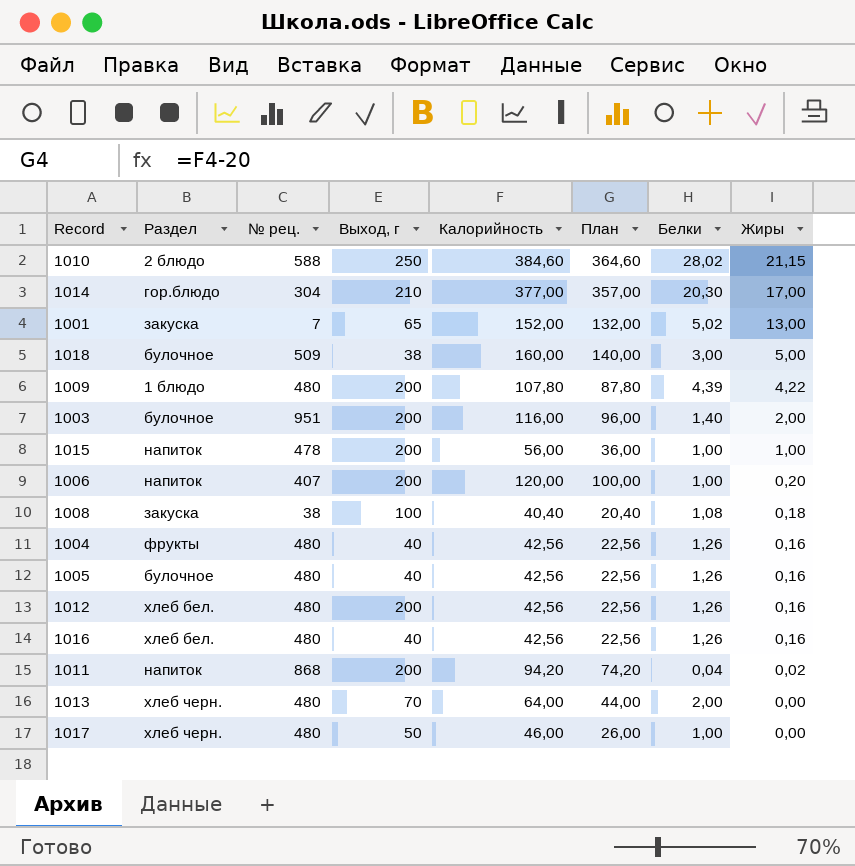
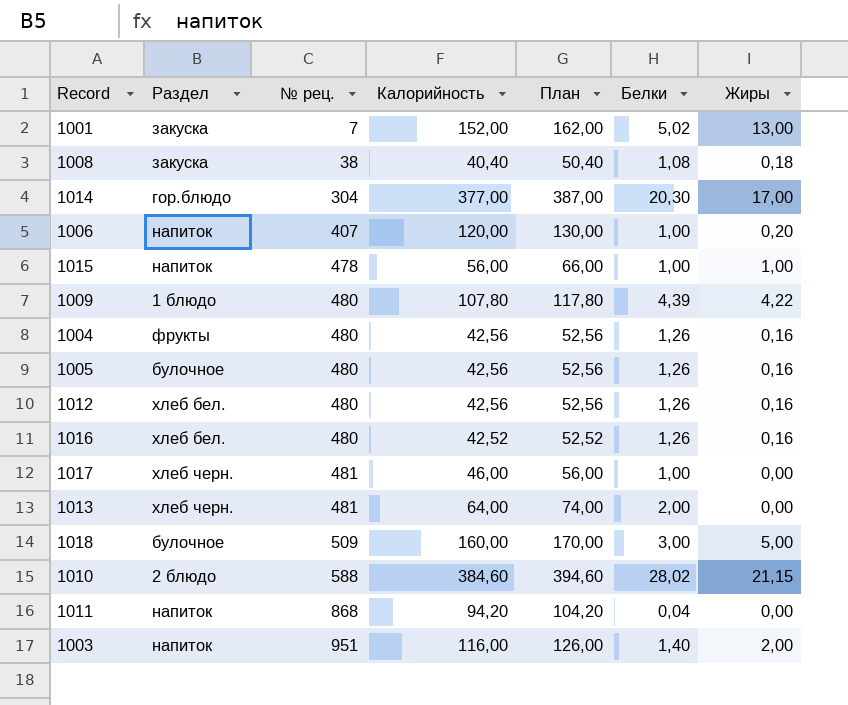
row order: Жиры descending -> № рец. ascending
column Выход, г | position: 4 -> none
column План | formula: [Калорийность] - 20 -> [Калорийность] + 10
1016 | Калорийность: 42,56 -> 42,52
1017 | № рец.: 480 -> 481
1013 | № рец.: 480 -> 481
1011 | Жиры: 0,02 -> 0,00
1003 | Раздел: булочное -> напиток

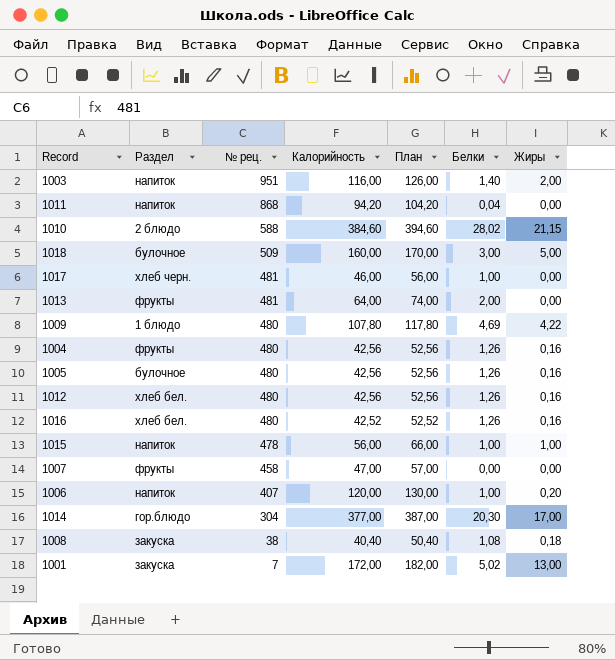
row order: № рец. ascending -> № рец. descending
1013 | Раздел: хлеб черн. -> фрукты
1009 | Белки: 4,39 -> 4,69
row 1007: none -> фрукты | 458 | 47,00 | 57,00 | 0,00 | 0,00
1001 | Калорийность: 152,00 -> 172,00
1001 | План: 162,00 -> 182,00

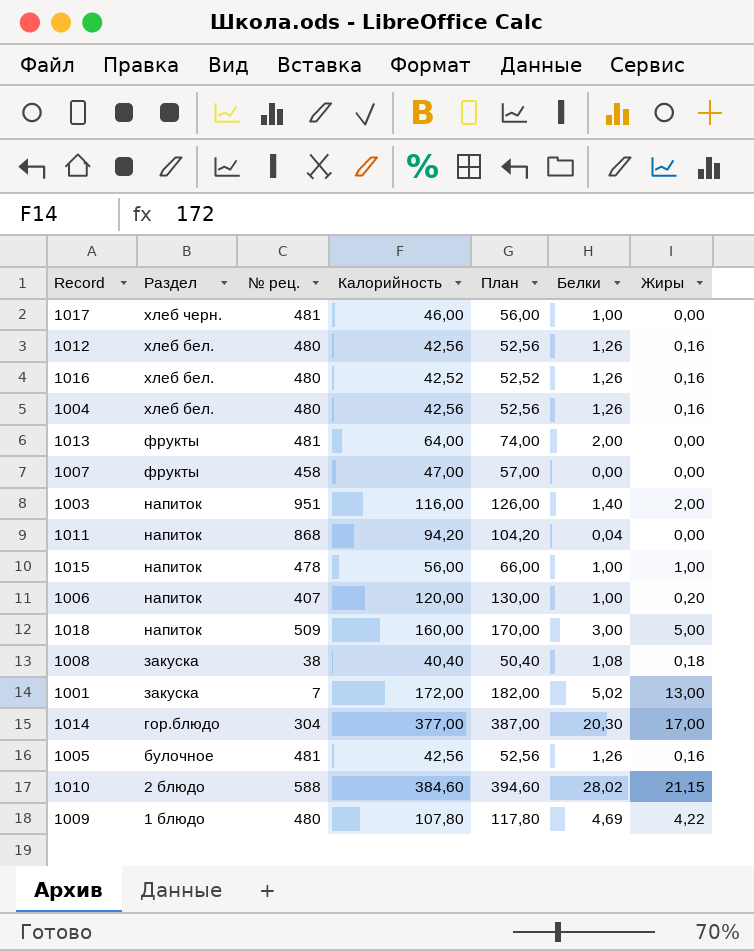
row order: № рец. descending -> Раздел descending
1004 | Раздел: фрукты -> хлеб бел.
1018 | Раздел: булочное -> напиток
1005 | № рец.: 480 -> 481

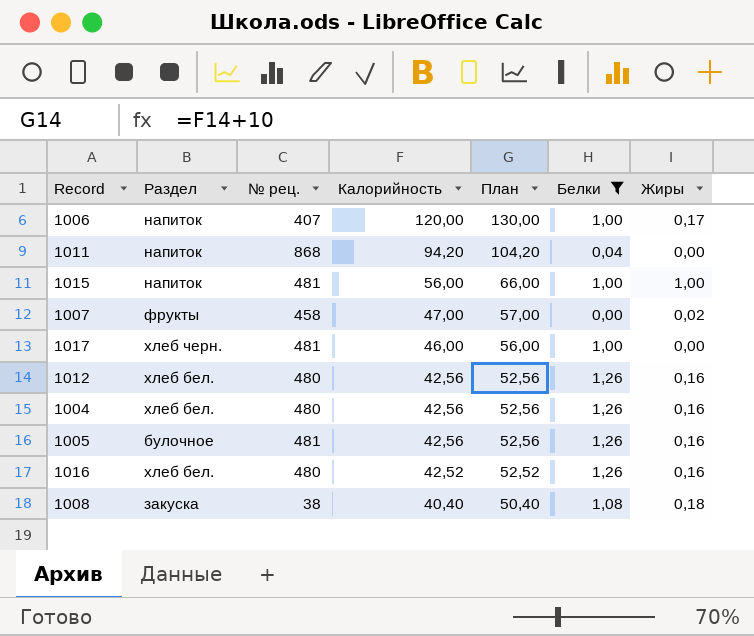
filter: none -> Белки <= 1,26
row order: Раздел descending -> Калорийность descending
1006 | Жиры: 0,20 -> 0,17
1015 | № рец.: 478 -> 481
1007 | Жиры: 0,00 -> 0,02

